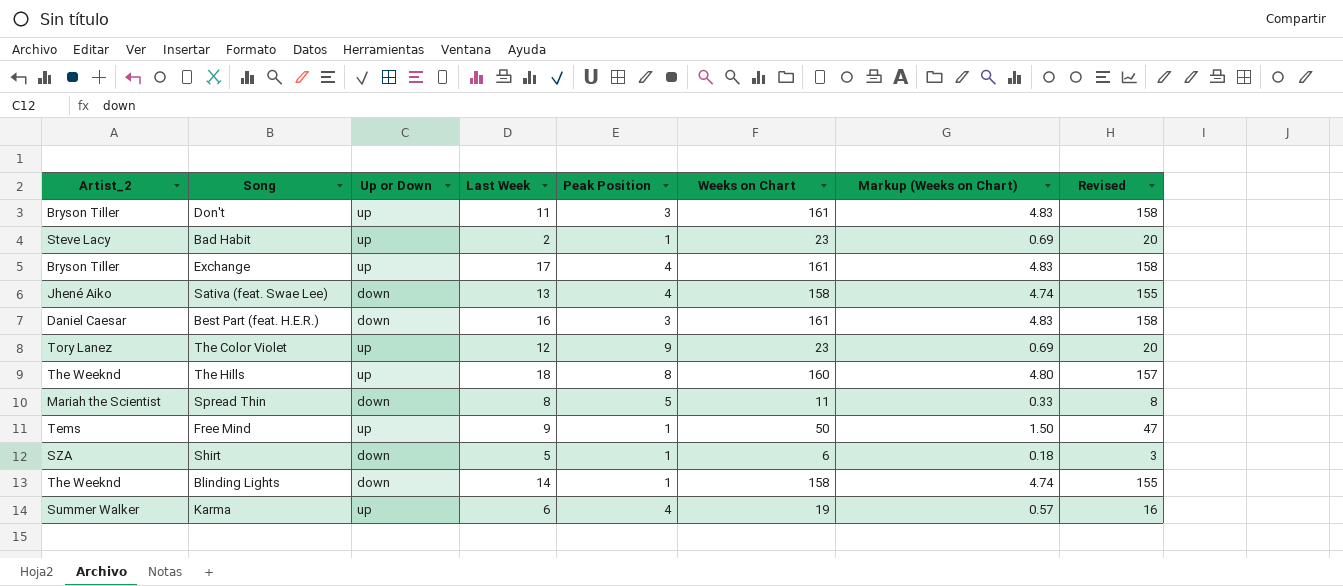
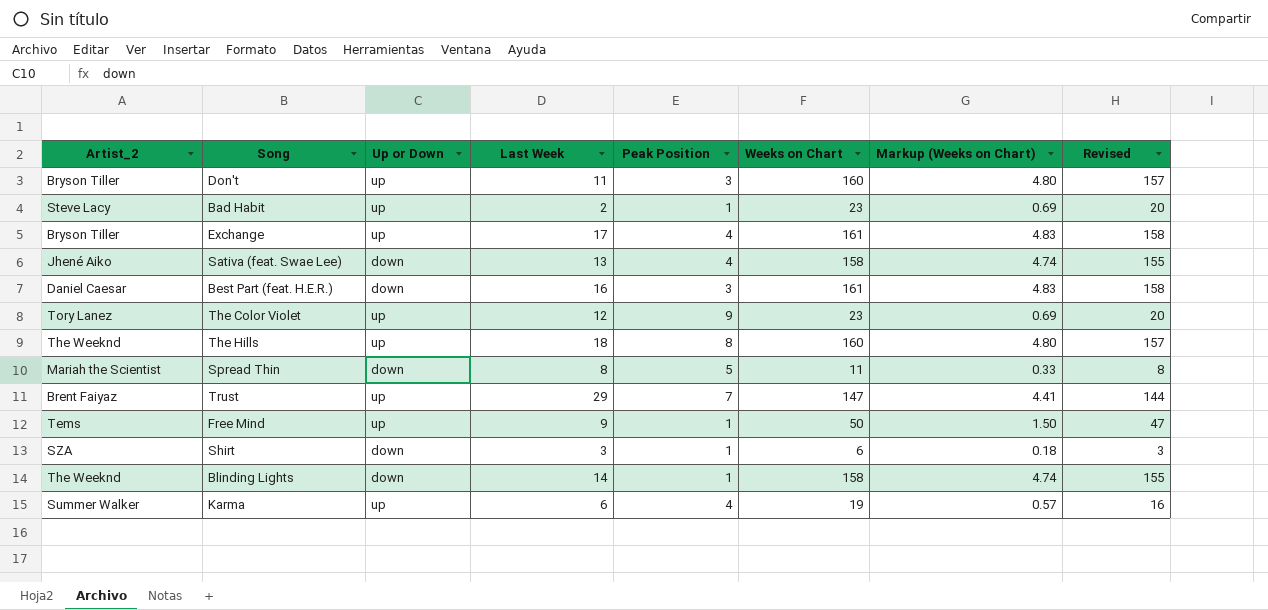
Don't | Weeks on Chart: 161 -> 160
Don't | Markup (Weeks on Chart): 4.83 -> 4.80
Don't | Revised: 158 -> 157
row Trust: none -> Brent Faiyaz | up | 29 | 7 | 147 | 4.41 | 144
Shirt | Last Week: 5 -> 3

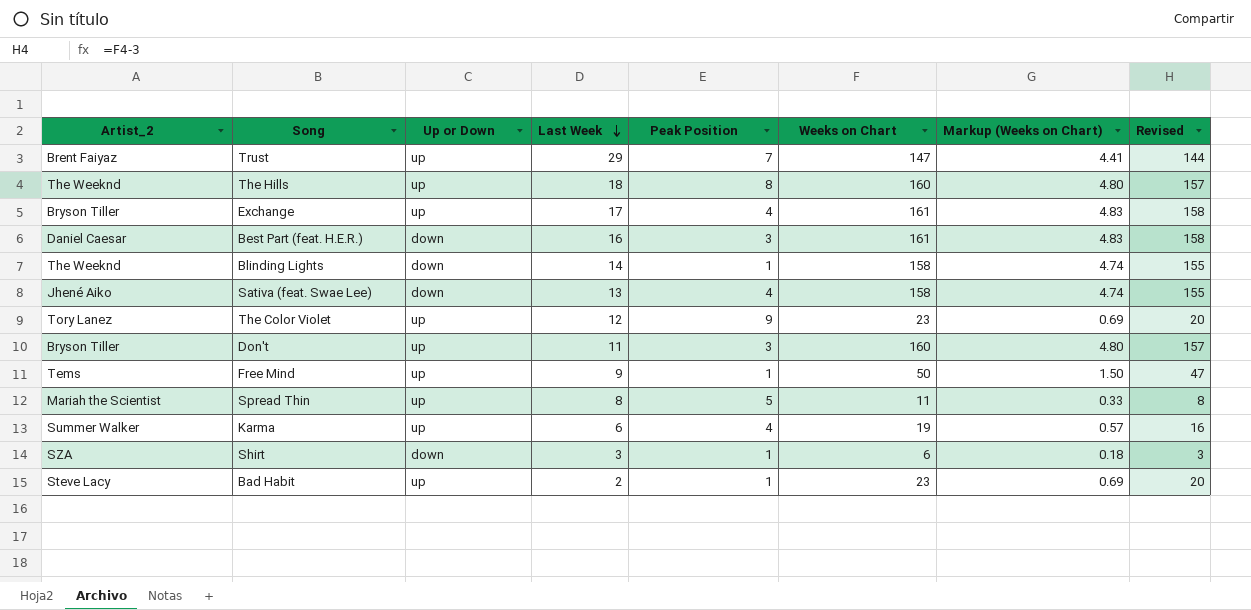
row order: none -> Last Week descending
Spread Thin | Up or Down: down -> up

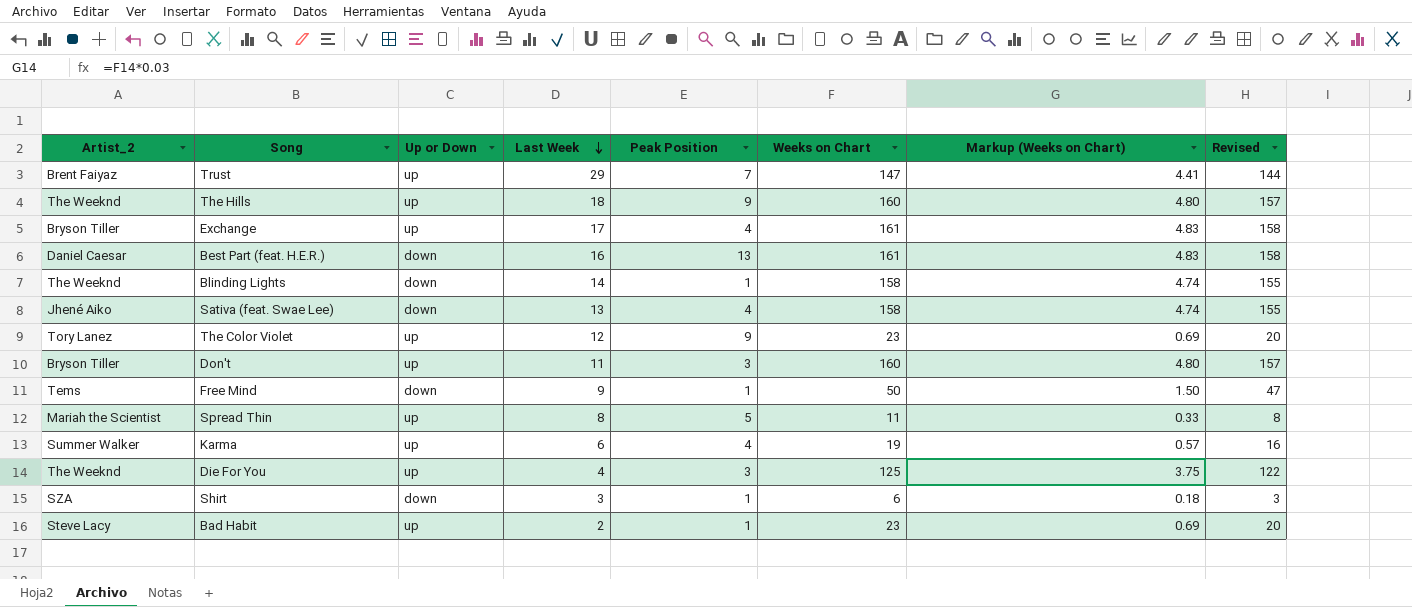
The Hills | Peak Position: 8 -> 9
Best Part (feat. H.E.R.) | Peak Position: 3 -> 13
Free Mind | Up or Down: up -> down
row Die For You: none -> The Weeknd | up | 4 | 3 | 125 | 3.75 | 122

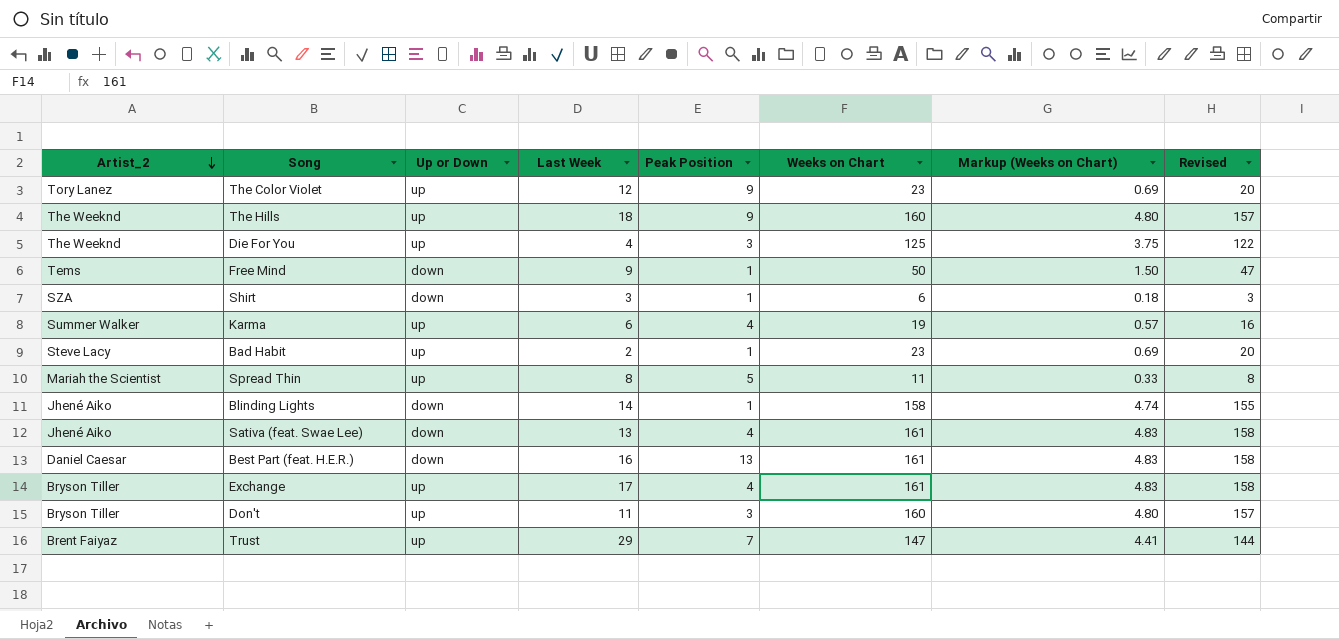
row order: Last Week descending -> Artist_2 descending
Blinding Lights | Artist_2: The Weeknd -> Jhené Aiko
Sativa (feat. Swae Lee) | Weeks on Chart: 158 -> 161
Sativa (feat. Swae Lee) | Markup (Weeks on Chart): 4.74 -> 4.83
Sativa (feat. Swae Lee) | Revised: 155 -> 158

